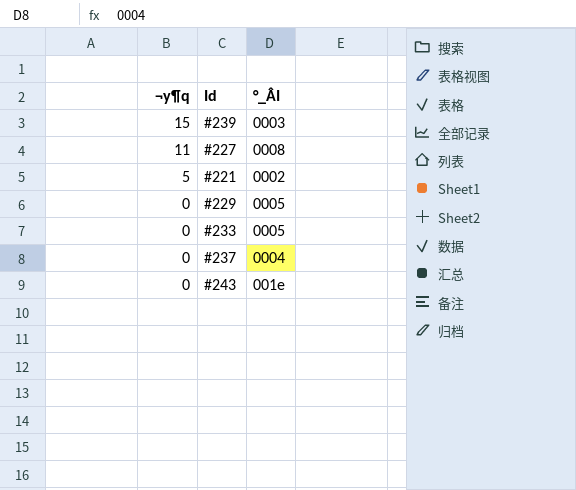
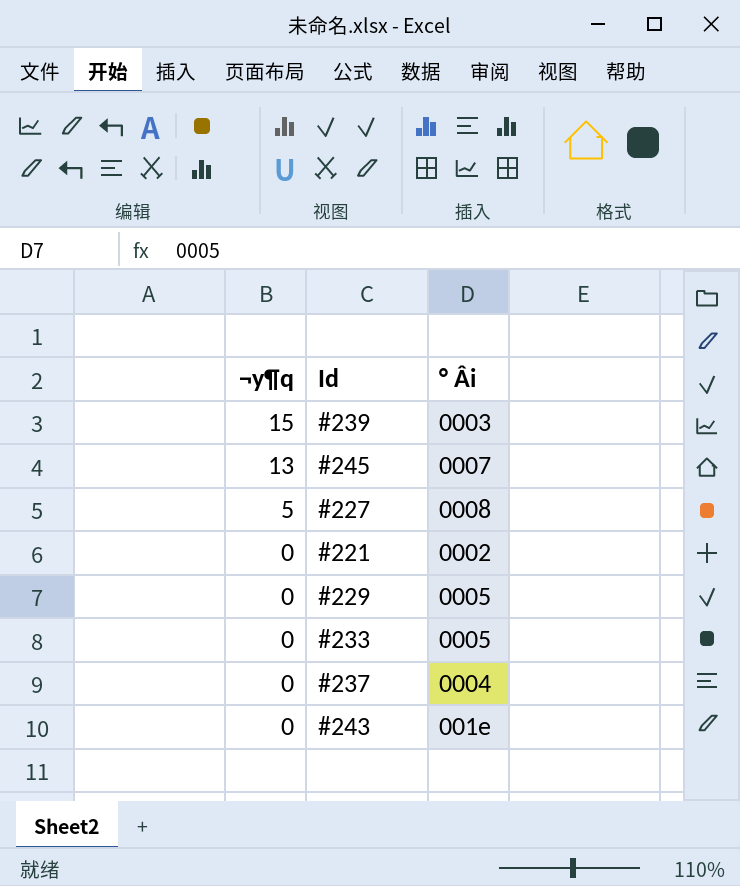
column name: °_ÂI -> ° Âi
row #245: none -> 13 | 0007
#227 | ¬y¶q: 11 -> 5
#221 | ¬y¶q: 5 -> 0

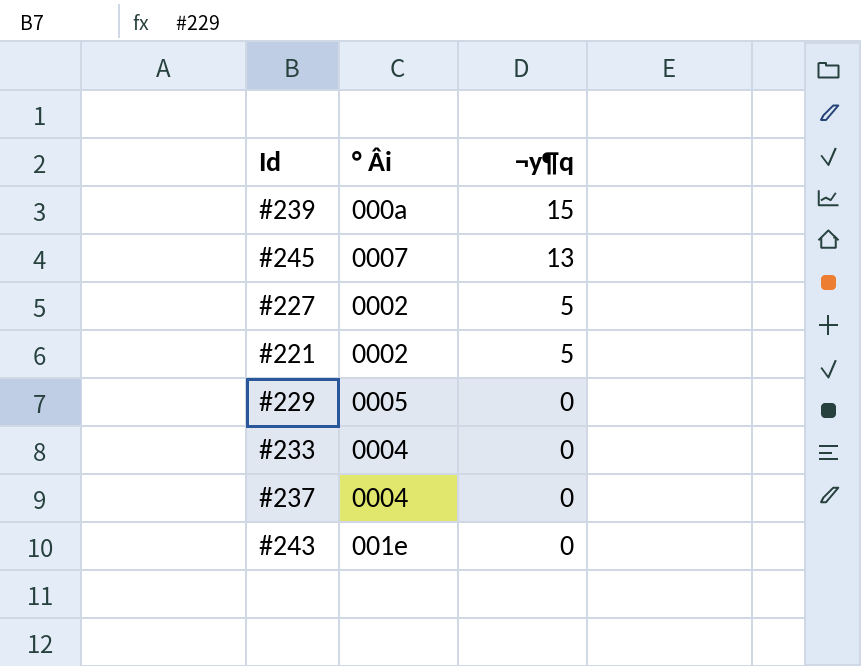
column ¬y¶q | position: 1 -> 3
#239 | ° Âi: 0003 -> 000a
#227 | ° Âi: 0008 -> 0002
#221 | ¬y¶q: 0 -> 5
#233 | ° Âi: 0005 -> 0004

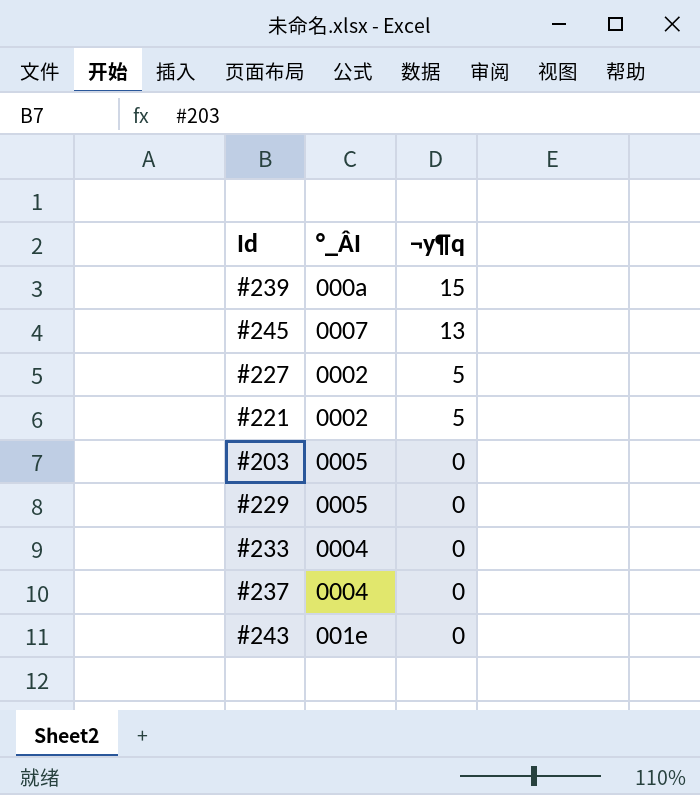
column name: ° Âi -> °_ÂI
row #203: none -> 0005 | 0

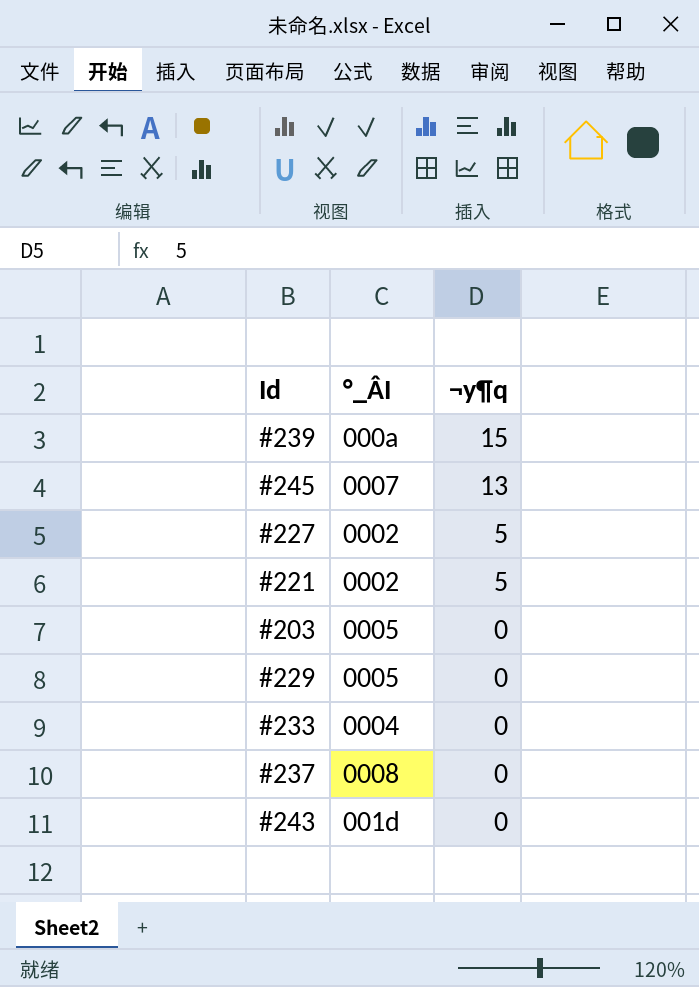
#237 | °_ÂI: 0004 -> 0008
#243 | °_ÂI: 001e -> 001d

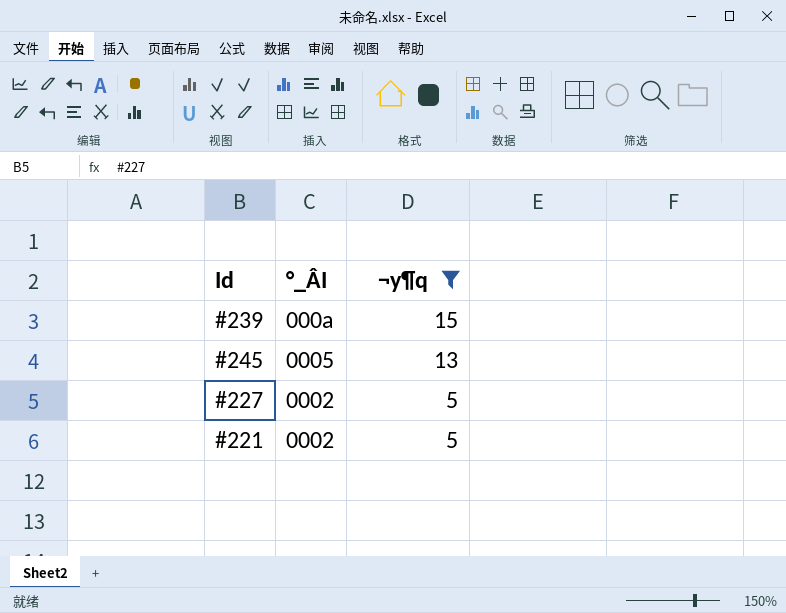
filter: none -> ¬y¶q != 0
#245 | °_ÂI: 0007 -> 0005

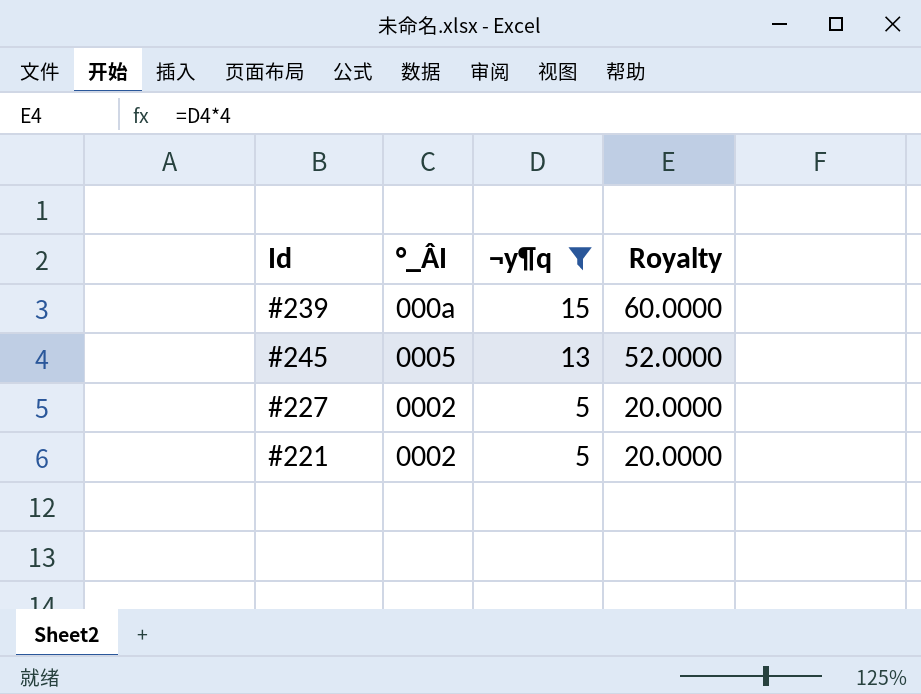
column Royalty | formula: none -> [¬y¶q] * 4

